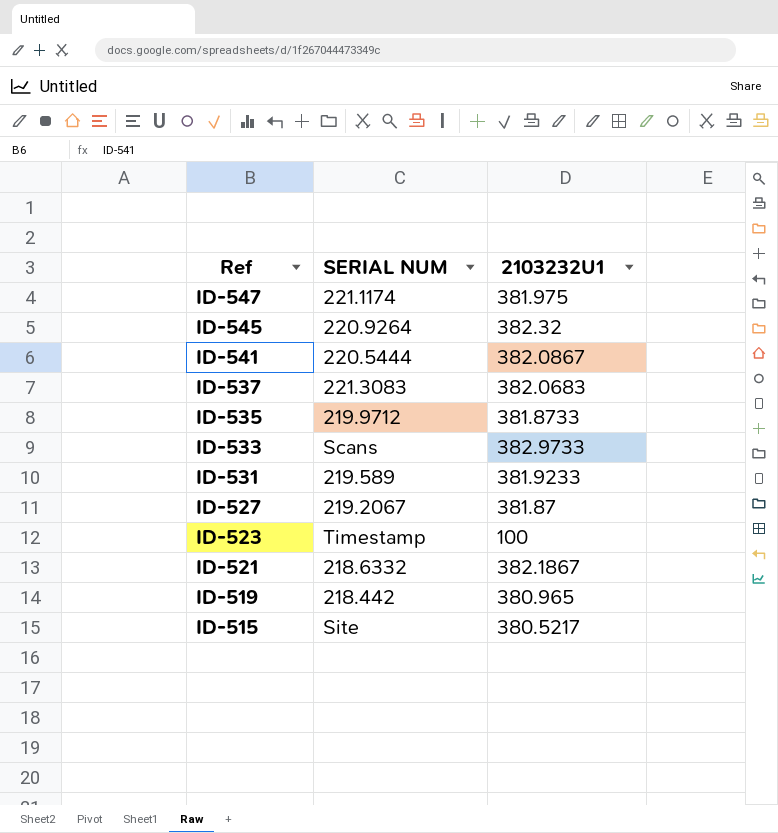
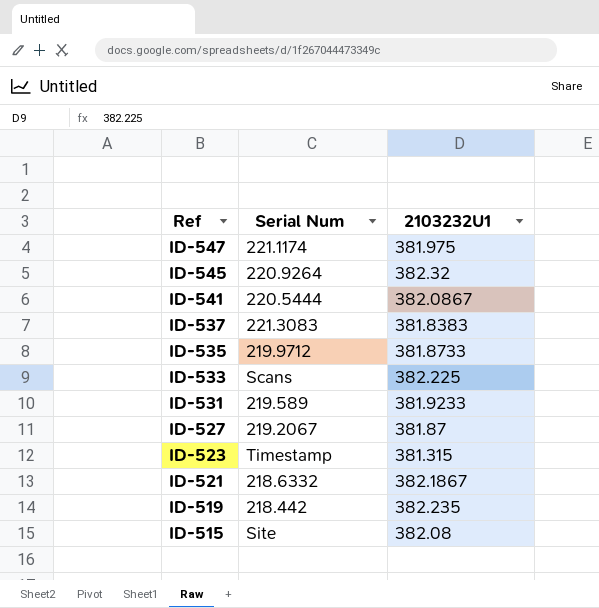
column name: SERIAL NUM -> Serial Num
ID-537 | 2103232U1: 382.0683 -> 381.8383
ID-533 | 2103232U1: 382.9733 -> 382.225
ID-523 | 2103232U1: 100 -> 381.315
ID-519 | 2103232U1: 380.965 -> 382.235
ID-515 | 2103232U1: 380.5217 -> 382.08

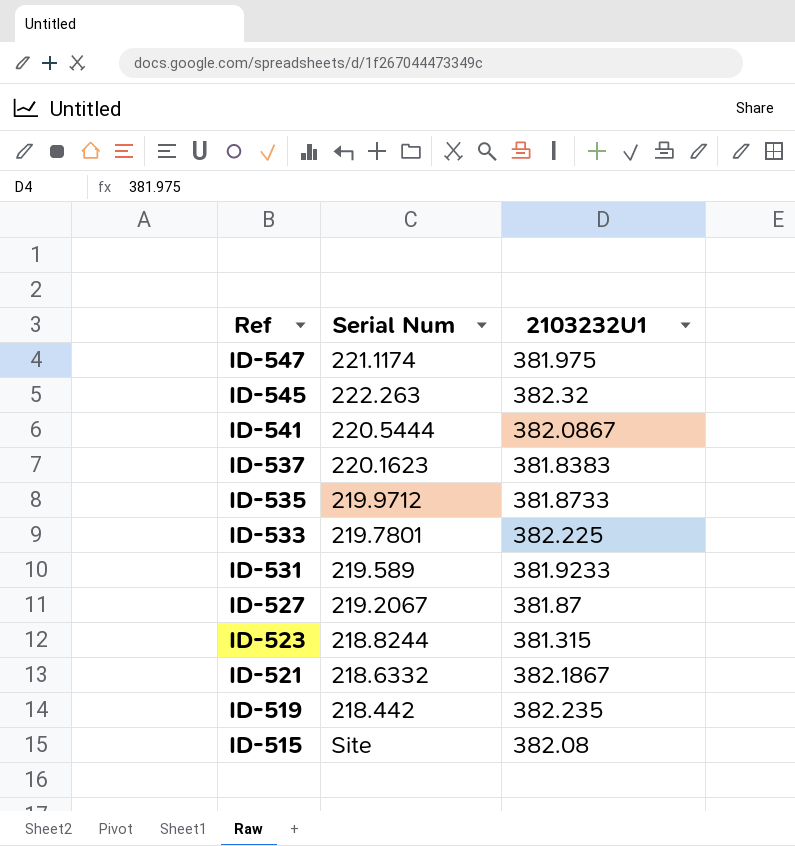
ID-545 | Serial Num: 220.9264 -> 222.263
ID-537 | Serial Num: 221.3083 -> 220.1623
ID-533 | Serial Num: Scans -> 219.7801
ID-523 | Serial Num: Timestamp -> 218.8244

